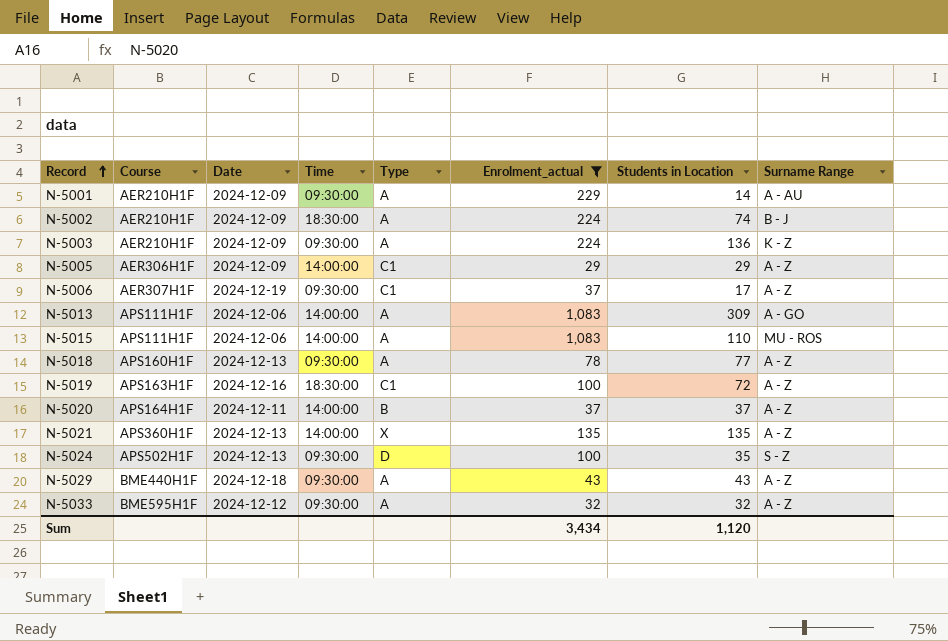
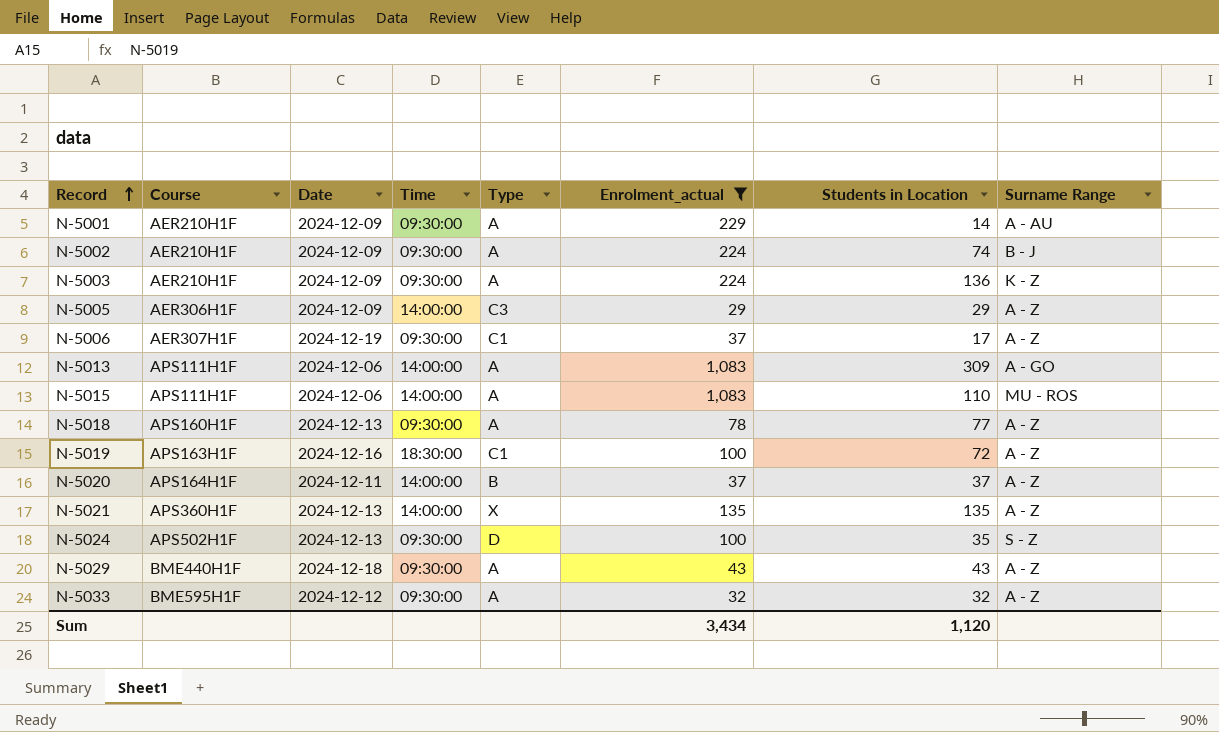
N-5002 | Time: 18:30:00 -> 09:30:00
N-5005 | Type: C1 -> C3

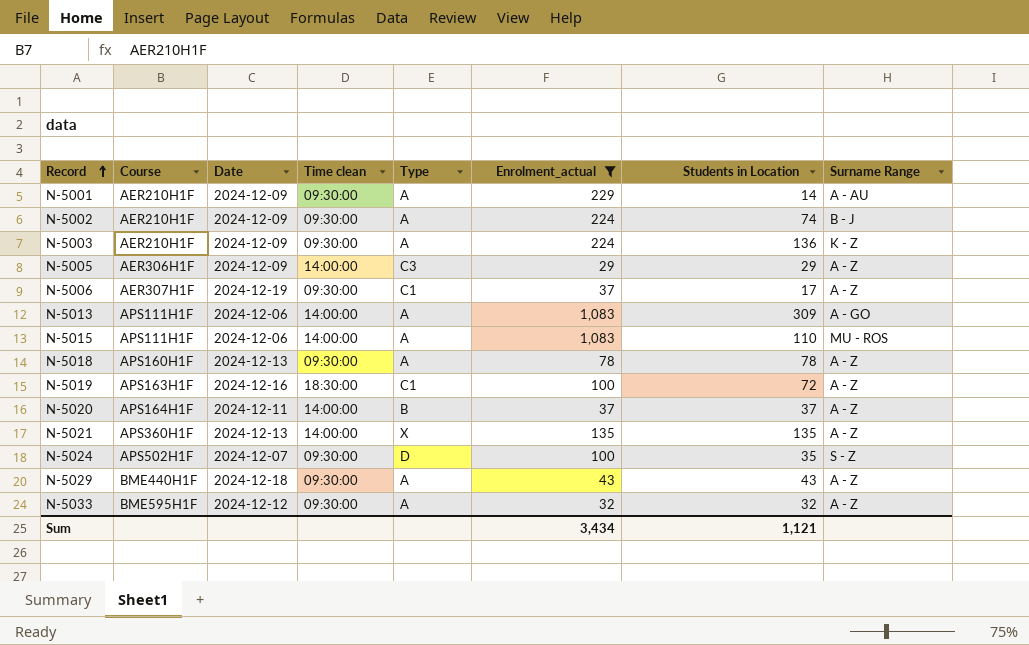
column name: Time -> Time clean
N-5018 | Students in Location: 77 -> 78
N-5024 | Date: 2024-12-13 -> 2024-12-07
Sum | Students in Location: 1,120 -> 1,121

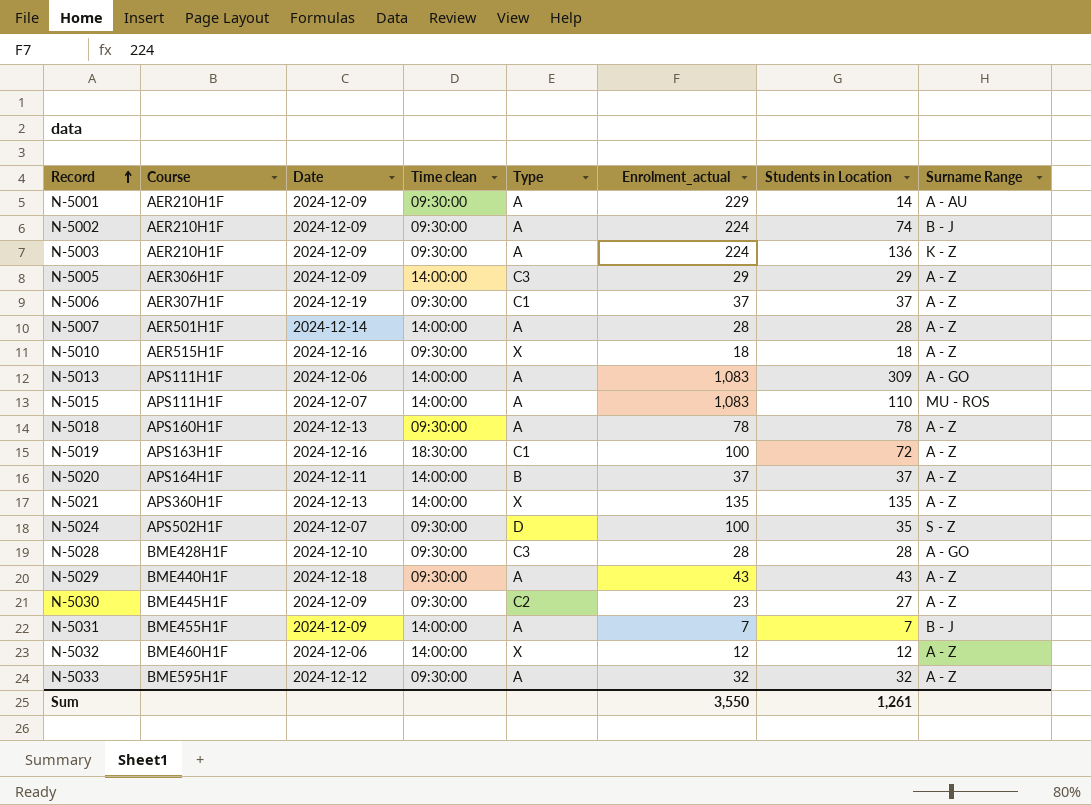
filter: Enrolment_actual >= 29 -> none
N-5006 | Students in Location: 17 -> 37
N-5015 | Date: 2024-12-06 -> 2024-12-07
Sum | Enrolment_actual: 3,434 -> 3,550
Sum | Students in Location: 1,121 -> 1,261

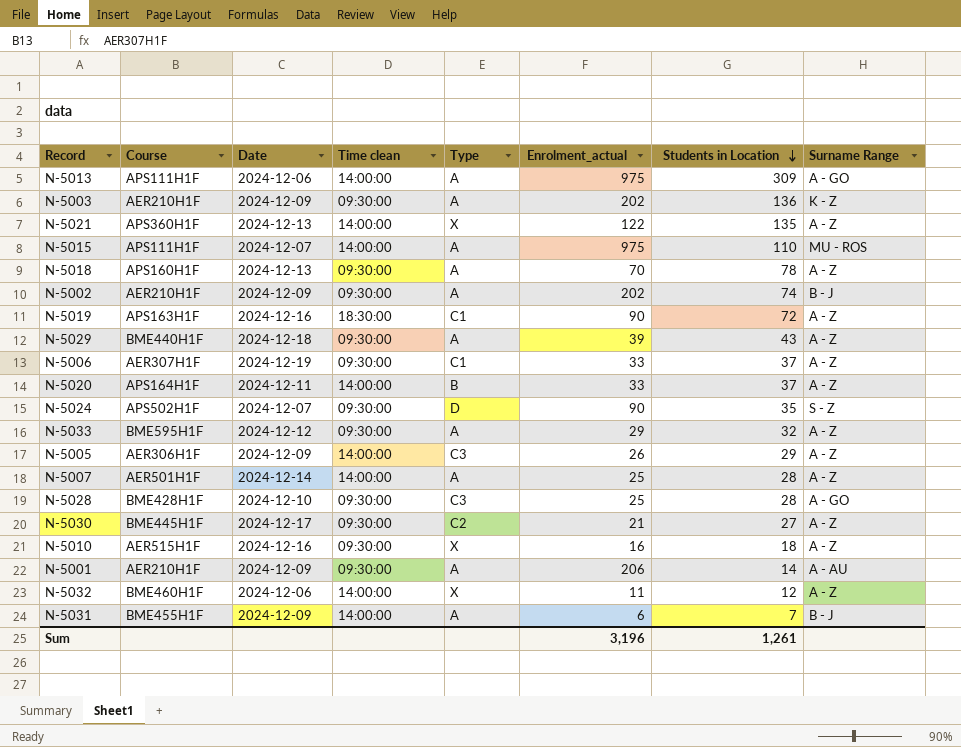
row order: Record ascending -> Students in Location descending
N-5013 | Enrolment_actual: 1,083 -> 975
N-5003 | Enrolment_actual: 224 -> 202
N-5021 | Enrolment_actual: 135 -> 122
N-5015 | Enrolment_actual: 1,083 -> 975
N-5018 | Enrolment_actual: 78 -> 70
N-5002 | Enrolment_actual: 224 -> 202
N-5019 | Enrolment_actual: 100 -> 90
N-5029 | Enrolment_actual: 43 -> 39
N-5006 | Enrolment_actual: 37 -> 33
N-5020 | Enrolment_actual: 37 -> 33
N-5024 | Enrolment_actual: 100 -> 90
N-5033 | Enrolment_actual: 32 -> 29
N-5005 | Enrolment_actual: 29 -> 26
N-5007 | Enrolment_actual: 28 -> 25
N-5028 | Enrolment_actual: 28 -> 25
N-5030 | Date: 2024-12-09 -> 2024-12-17
N-5030 | Enrolment_actual: 23 -> 21
N-5010 | Enrolment_actual: 18 -> 16
N-5001 | Enrolment_actual: 229 -> 206
N-5032 | Enrolment_actual: 12 -> 11
N-5031 | Enrolment_actual: 7 -> 6
Sum | Enrolment_actual: 3,550 -> 3,196

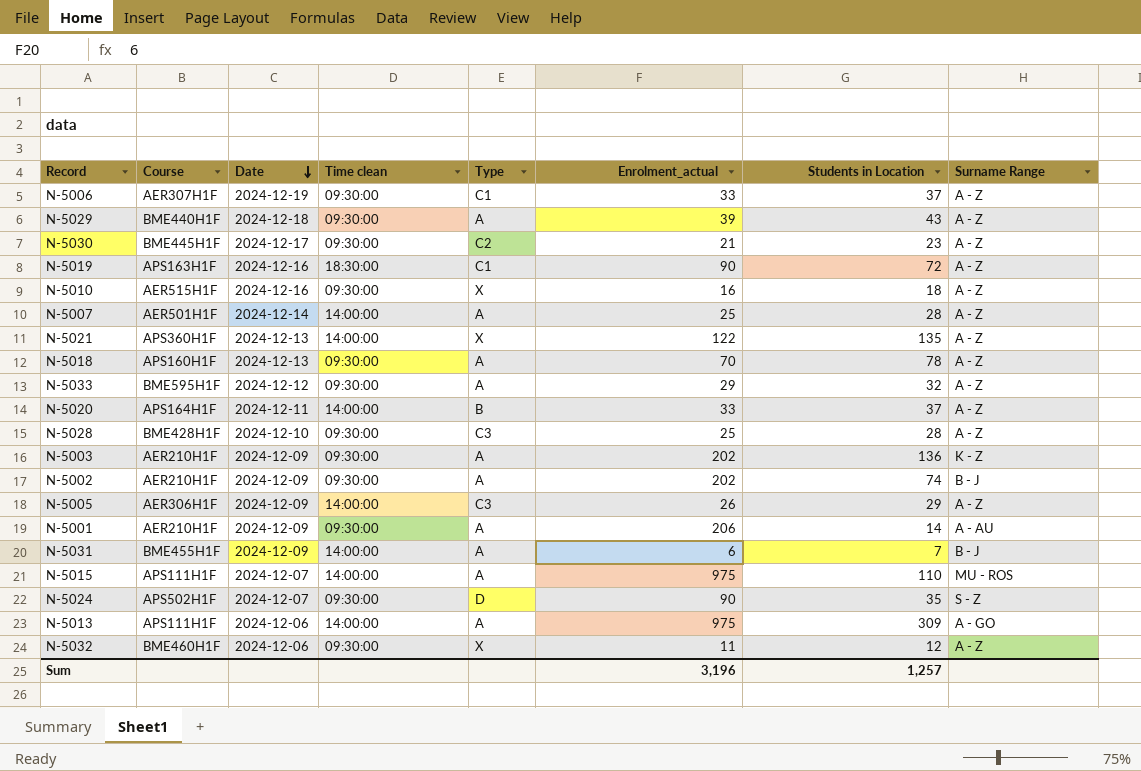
row order: Students in Location descending -> Date descending
N-5030 | Students in Location: 27 -> 23
N-5028 | Surname Range: A - GO -> A - Z
N-5032 | Time clean: 14:00:00 -> 09:30:00
Sum | Students in Location: 1,261 -> 1,257

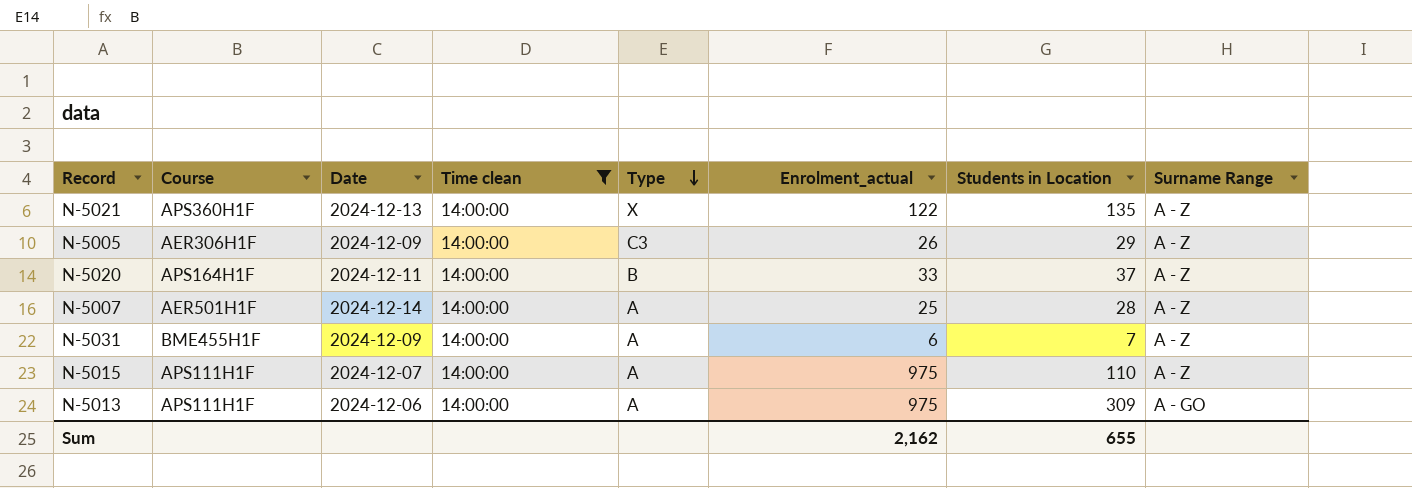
filter: none -> Time clean = 14:00:00
row order: Date descending -> Type descending
N-5031 | Surname Range: B - J -> A - Z
N-5015 | Surname Range: MU - ROS -> A - Z
Sum | Enrolment_actual: 3,196 -> 2,162
Sum | Students in Location: 1,257 -> 655

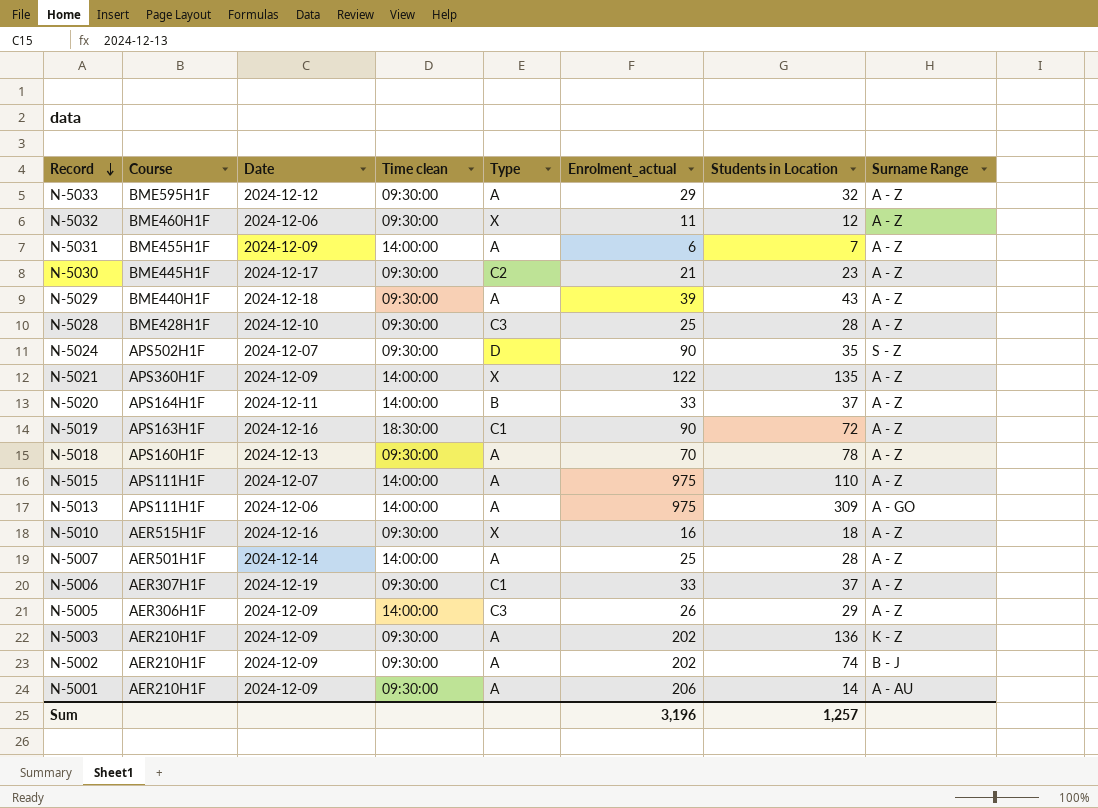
filter: Time clean = 14:00:00 -> none
row order: Type descending -> Record descending
N-5021 | Date: 2024-12-13 -> 2024-12-09
Sum | Enrolment_actual: 2,162 -> 3,196
Sum | Students in Location: 655 -> 1,257

